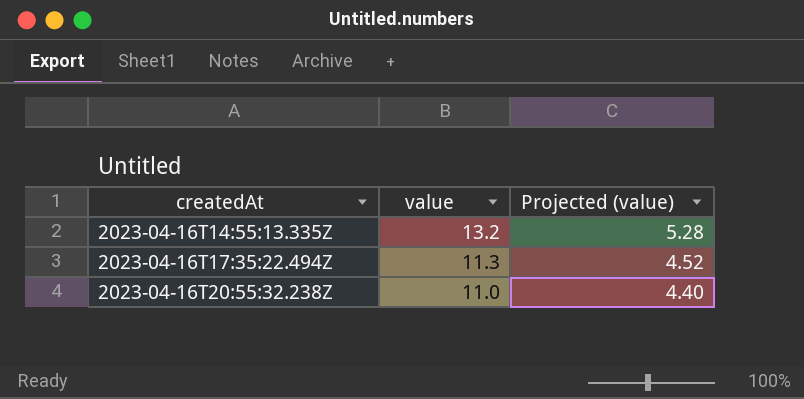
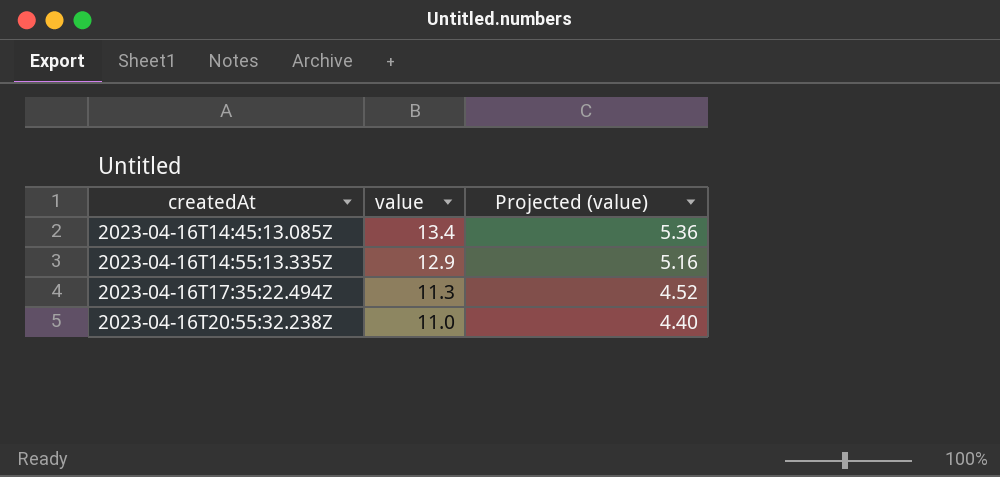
row 2023-04-16T14:45:13.085Z: none -> 13.4 | 5.36
2023-04-16T14:55:13.335Z | value: 13.2 -> 12.9
2023-04-16T14:55:13.335Z | Projected (value): 5.28 -> 5.16

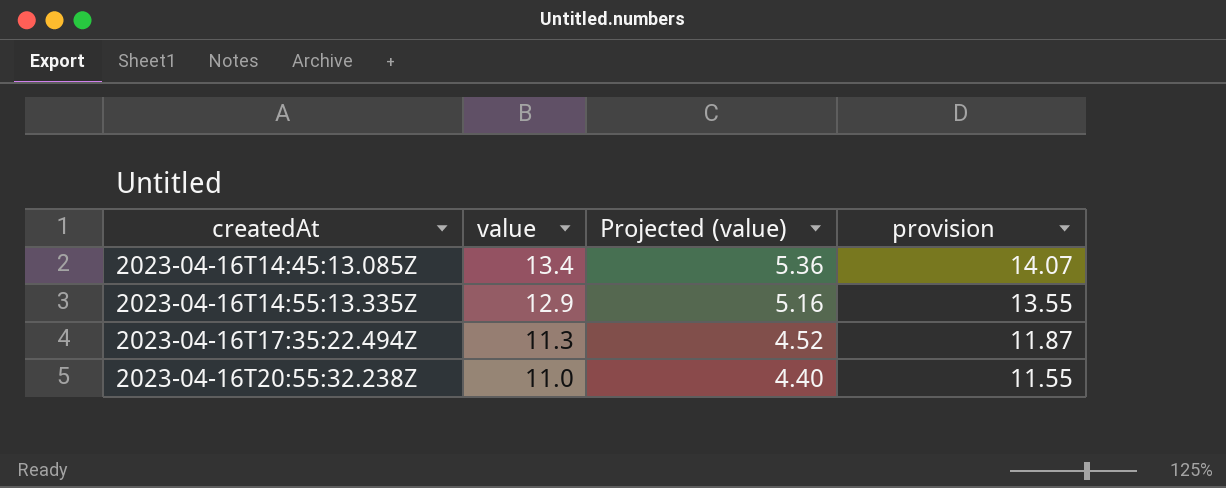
column provision | formula: none -> [value] * 1.05

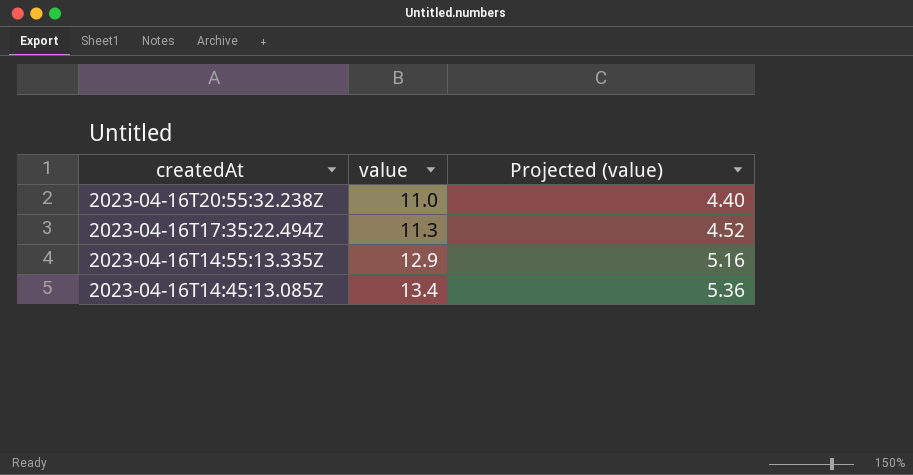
row order: createdAt ascending -> createdAt descending
column provision | formula: [value] * 1.05 -> none

